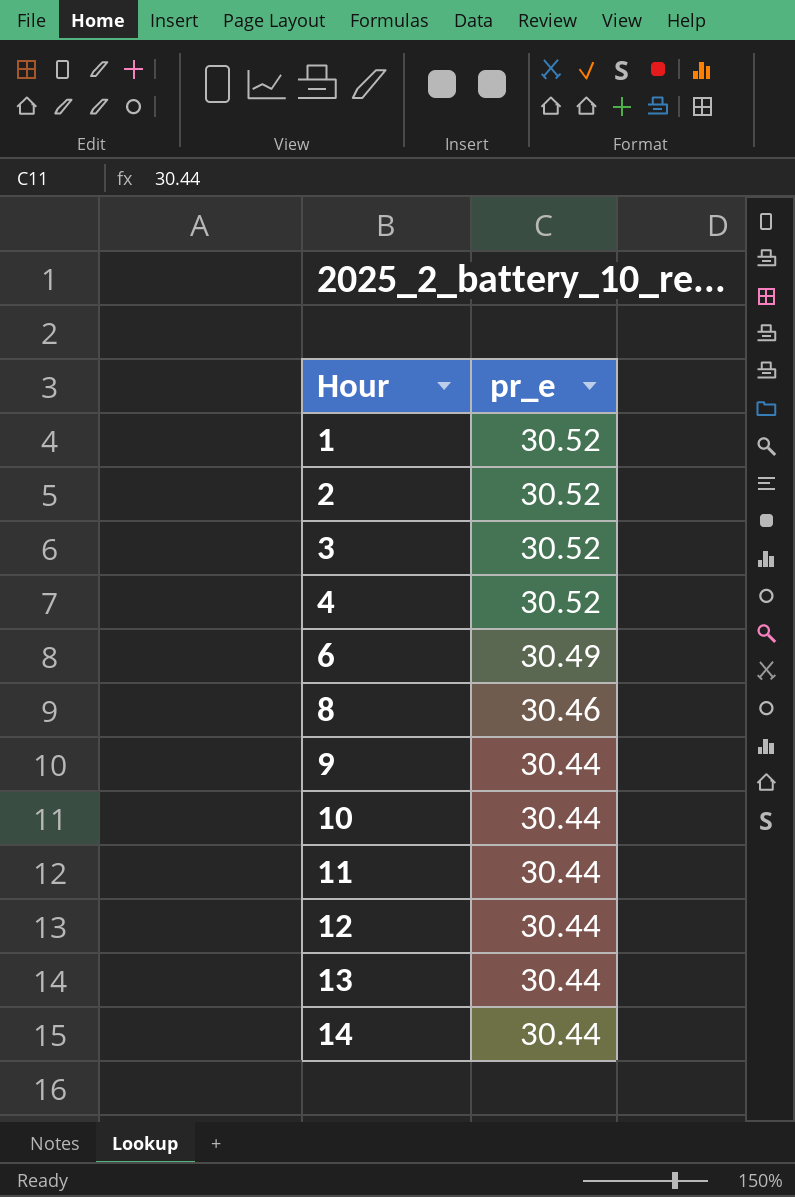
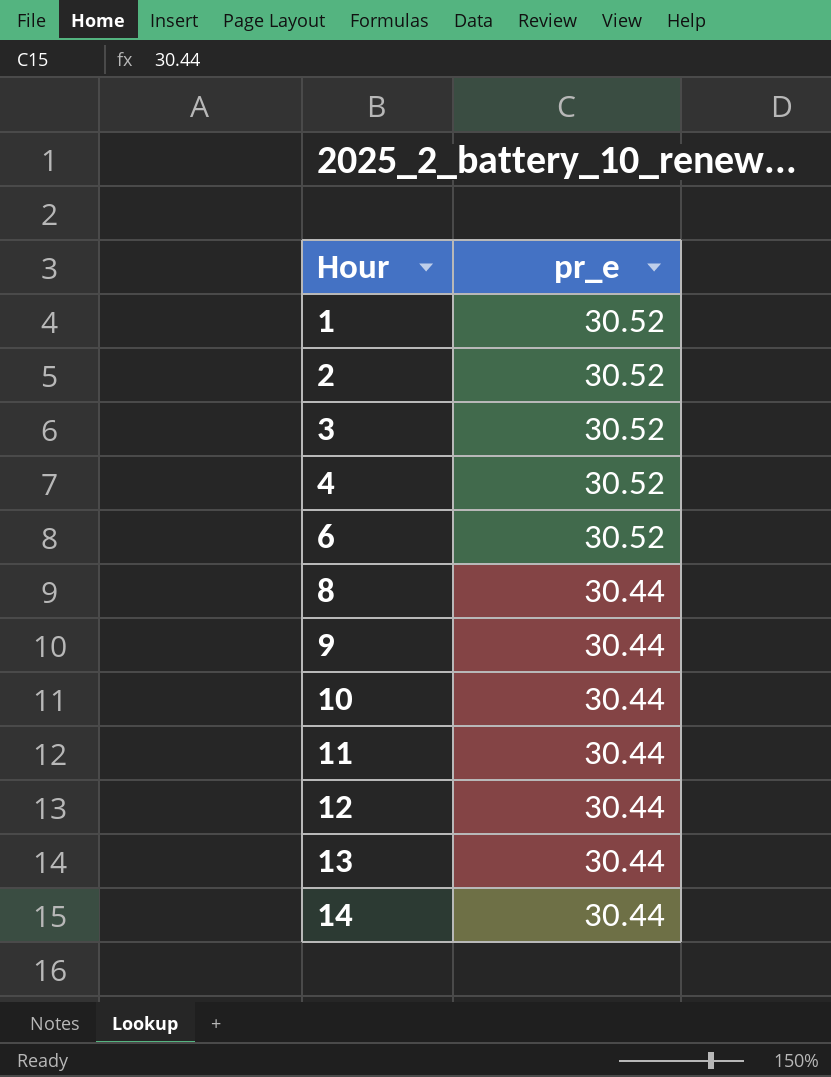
6 | pr_e: 30.49 -> 30.52
8 | pr_e: 30.46 -> 30.44

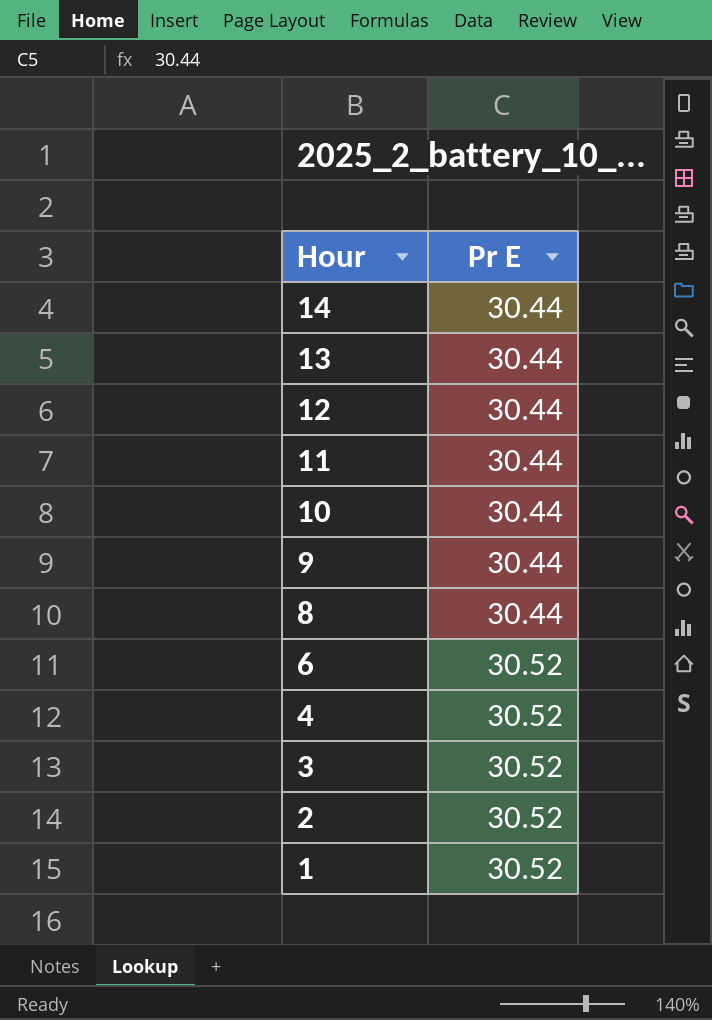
row order: Hour ascending -> Hour descending
column name: pr_e -> Pr E

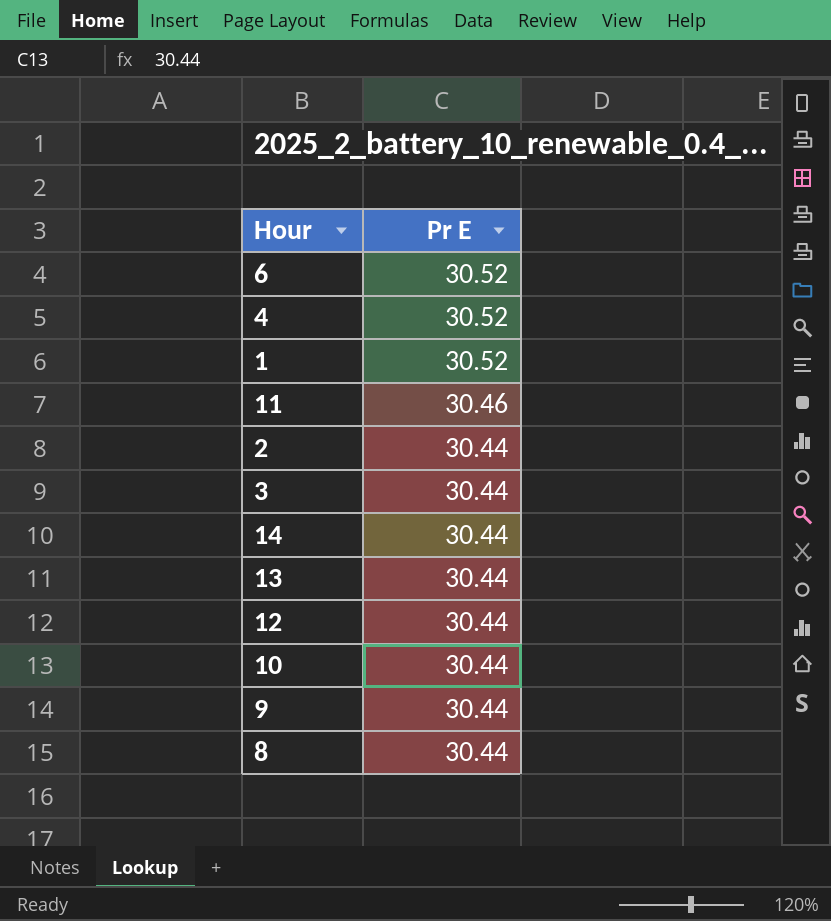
row order: Hour descending -> Pr E descending
11 | Pr E: 30.44 -> 30.46
2 | Pr E: 30.52 -> 30.44
3 | Pr E: 30.52 -> 30.44

